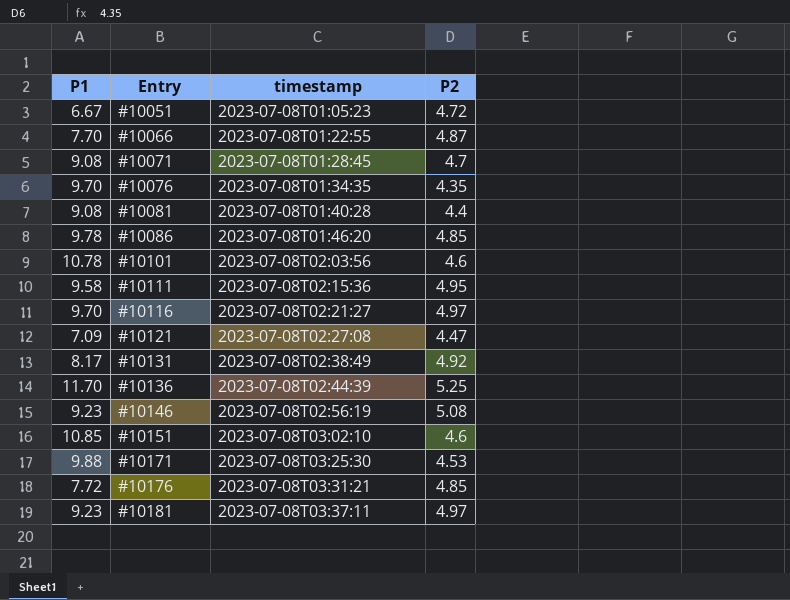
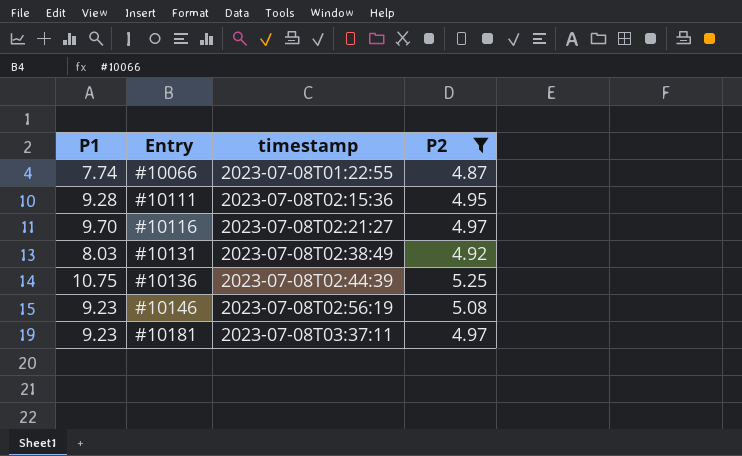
filter: none -> P2 >= 4.87
#10066 | P1: 7.70 -> 7.74
#10111 | P1: 9.58 -> 9.28
#10131 | P1: 8.17 -> 8.03
#10136 | P1: 11.70 -> 10.75

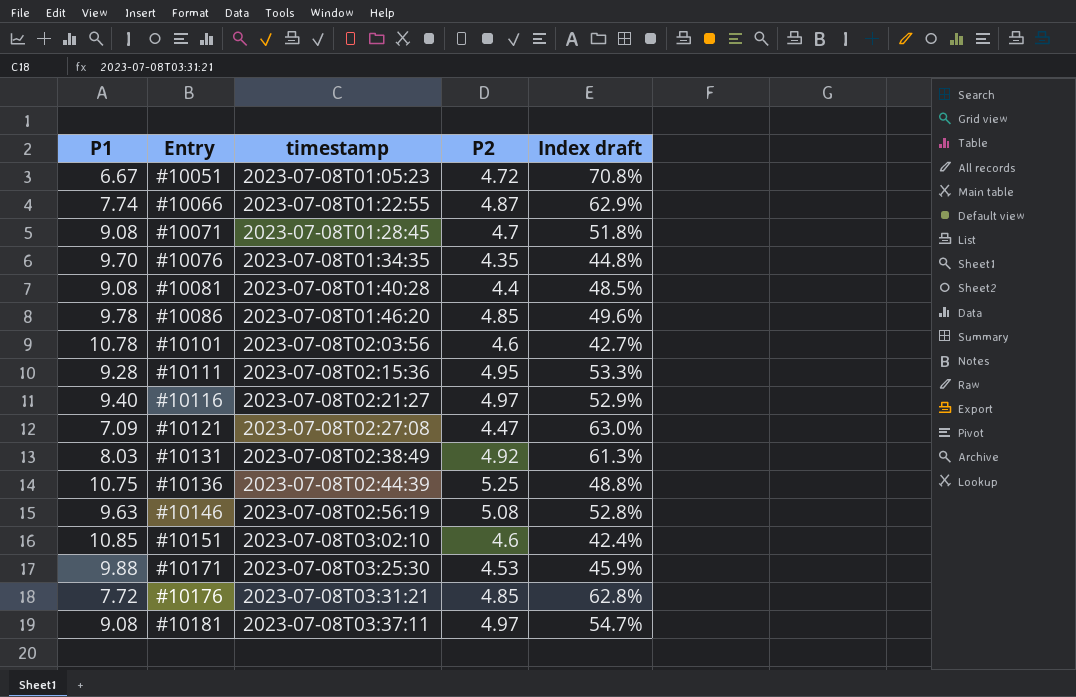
filter: P2 >= 4.87 -> none
column Index draft | formula: none -> [P2] / [P1]
#10116 | P1: 9.70 -> 9.40
#10146 | P1: 9.23 -> 9.63
#10181 | P1: 9.23 -> 9.08

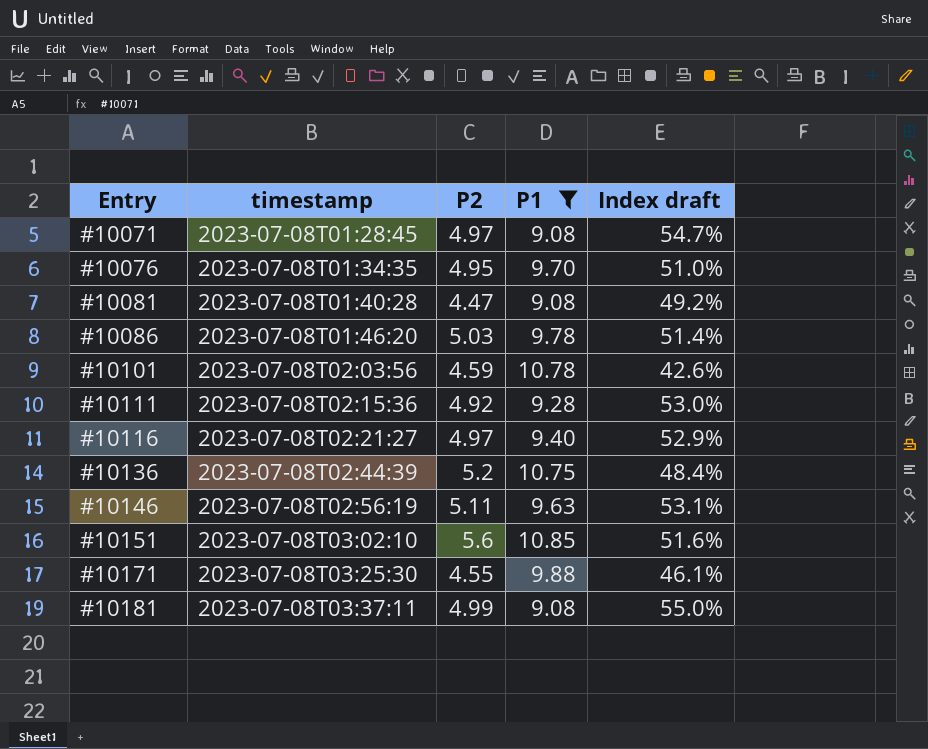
filter: none -> P1 >= 9.08
column P1 | position: 1 -> 4
#10071 | P2: 4.7 -> 4.97
#10071 | Index draft: 51.8% -> 54.7%
#10076 | P2: 4.35 -> 4.95
#10076 | Index draft: 44.8% -> 51.0%
#10081 | P2: 4.4 -> 4.47
#10081 | Index draft: 48.5% -> 49.2%
#10086 | P2: 4.85 -> 5.03
#10086 | Index draft: 49.6% -> 51.4%
#10101 | P2: 4.6 -> 4.59
#10101 | Index draft: 42.7% -> 42.6%
#10111 | P2: 4.95 -> 4.92
#10111 | Index draft: 53.3% -> 53.0%
#10136 | P2: 5.25 -> 5.2
#10136 | Index draft: 48.8% -> 48.4%
#10146 | P2: 5.08 -> 5.11
#10146 | Index draft: 52.8% -> 53.1%
#10151 | P2: 4.6 -> 5.6
#10151 | Index draft: 42.4% -> 51.6%
#10171 | P2: 4.53 -> 4.55
#10171 | Index draft: 45.9% -> 46.1%
#10181 | P2: 4.97 -> 4.99
#10181 | Index draft: 54.7% -> 55.0%

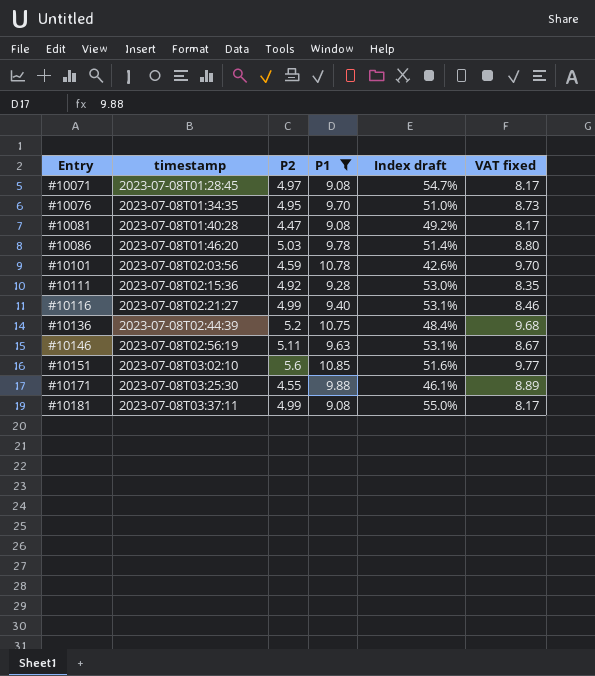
column VAT fixed | formula: none -> [P1] * 0.9
#10116 | P2: 4.97 -> 4.99
#10116 | Index draft: 52.9% -> 53.1%

